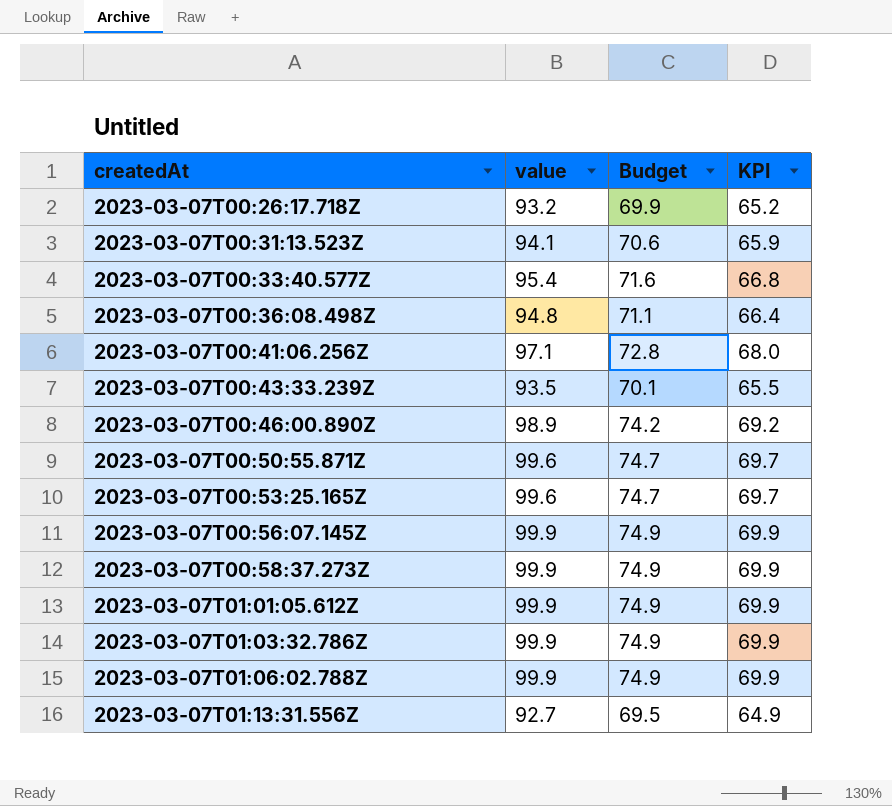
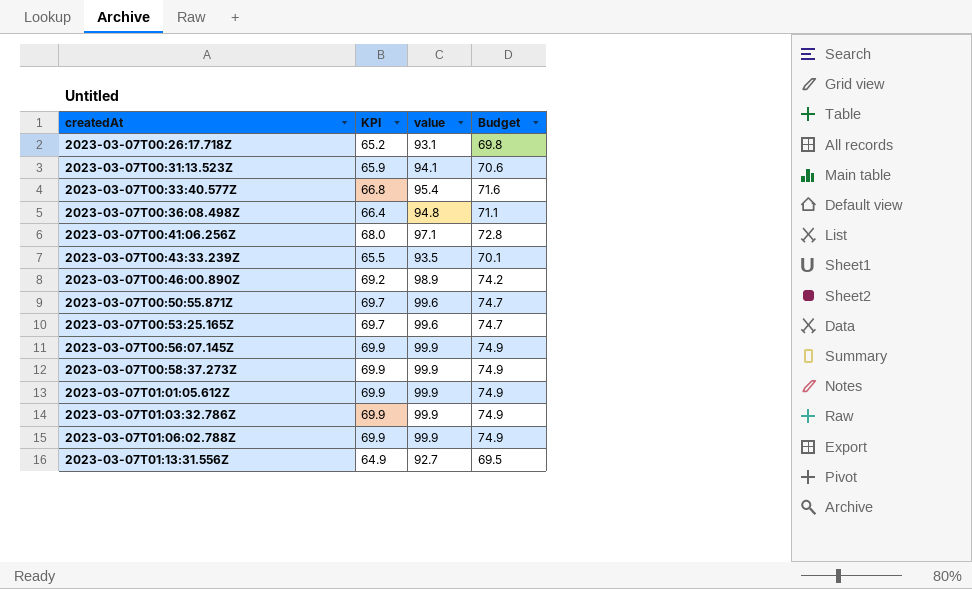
column KPI | position: 4 -> 2
2023-03-07T00:26:17.718Z | value: 93.2 -> 93.1
2023-03-07T00:26:17.718Z | Budget: 69.9 -> 69.8

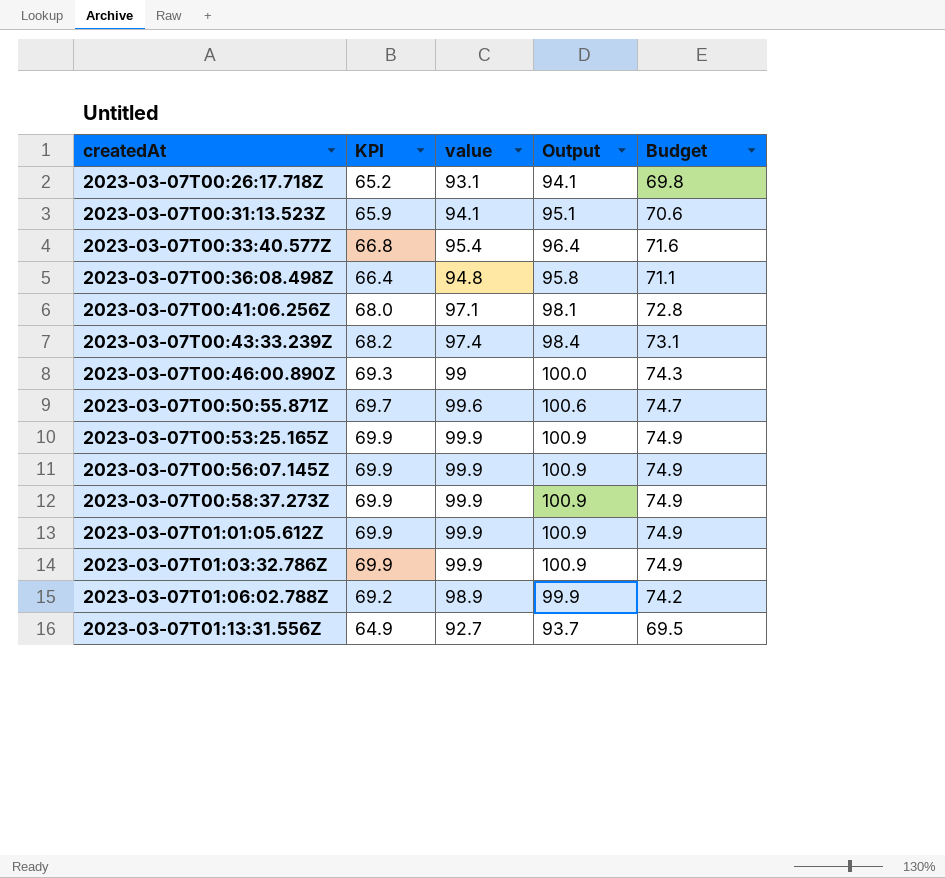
column Output | formula: none -> [value] + 1
2023-03-07T00:43:33.239Z | KPI: 65.5 -> 68.2
2023-03-07T00:43:33.239Z | value: 93.5 -> 97.4
2023-03-07T00:43:33.239Z | Budget: 70.1 -> 73.1
2023-03-07T00:46:00.890Z | KPI: 69.2 -> 69.3
2023-03-07T00:46:00.890Z | value: 98.9 -> 99
2023-03-07T00:46:00.890Z | Budget: 74.2 -> 74.3
2023-03-07T00:53:25.165Z | KPI: 69.7 -> 69.9
2023-03-07T00:53:25.165Z | value: 99.6 -> 99.9
2023-03-07T00:53:25.165Z | Budget: 74.7 -> 74.9
2023-03-07T01:06:02.788Z | KPI: 69.9 -> 69.2
2023-03-07T01:06:02.788Z | value: 99.9 -> 98.9
2023-03-07T01:06:02.788Z | Budget: 74.9 -> 74.2

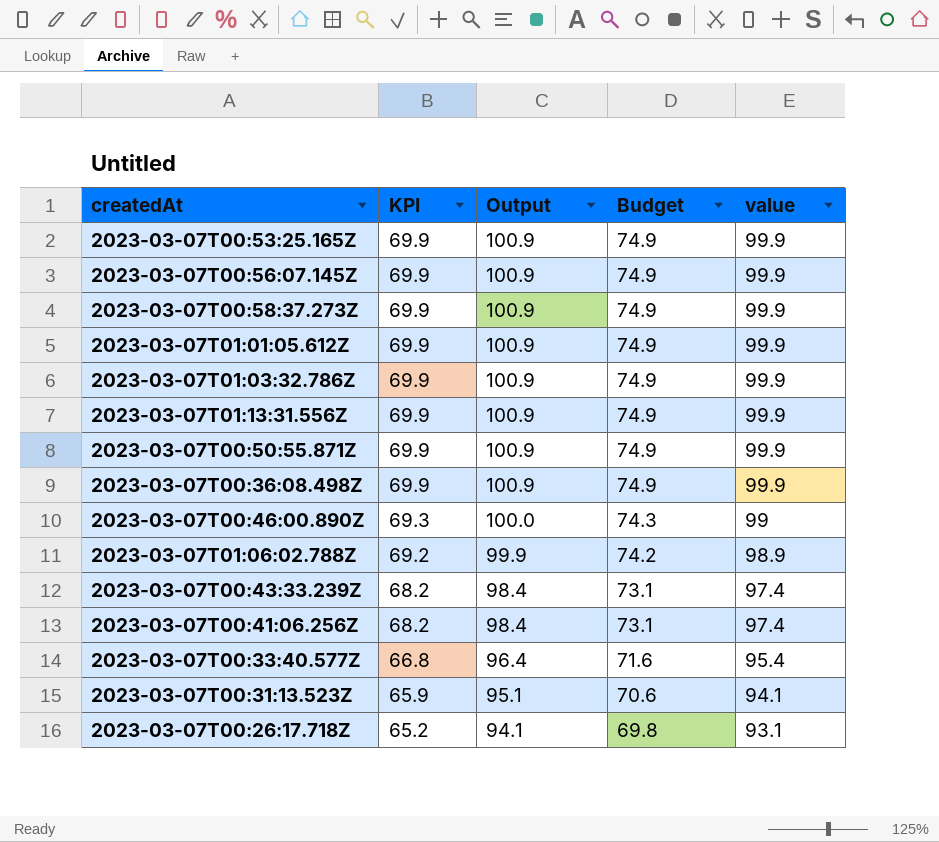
row order: createdAt ascending -> KPI descending
column value | position: 3 -> 5
2023-03-07T01:13:31.556Z | KPI: 64.9 -> 69.9
2023-03-07T01:13:31.556Z | Output: 93.7 -> 100.9
2023-03-07T01:13:31.556Z | Budget: 69.5 -> 74.9
2023-03-07T01:13:31.556Z | value: 92.7 -> 99.9
2023-03-07T00:50:55.871Z | KPI: 69.7 -> 69.9
2023-03-07T00:50:55.871Z | Output: 100.6 -> 100.9
2023-03-07T00:50:55.871Z | Budget: 74.7 -> 74.9
2023-03-07T00:50:55.871Z | value: 99.6 -> 99.9
2023-03-07T00:36:08.498Z | KPI: 66.4 -> 69.9
2023-03-07T00:36:08.498Z | Output: 95.8 -> 100.9
2023-03-07T00:36:08.498Z | Budget: 71.1 -> 74.9
2023-03-07T00:36:08.498Z | value: 94.8 -> 99.9
2023-03-07T00:41:06.256Z | KPI: 68.0 -> 68.2
2023-03-07T00:41:06.256Z | Output: 98.1 -> 98.4
2023-03-07T00:41:06.256Z | Budget: 72.8 -> 73.1
2023-03-07T00:41:06.256Z | value: 97.1 -> 97.4

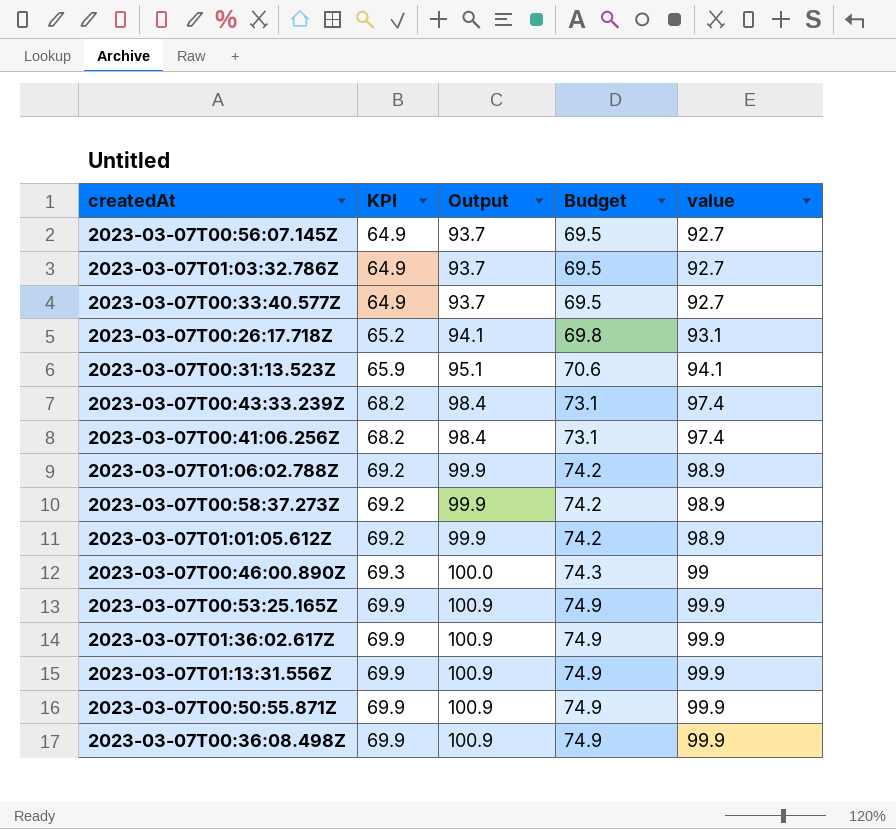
row order: KPI descending -> KPI ascending
2023-03-07T00:56:07.145Z | KPI: 69.9 -> 64.9
2023-03-07T00:56:07.145Z | Output: 100.9 -> 93.7
2023-03-07T00:56:07.145Z | Budget: 74.9 -> 69.5
2023-03-07T00:56:07.145Z | value: 99.9 -> 92.7
2023-03-07T01:03:32.786Z | KPI: 69.9 -> 64.9
2023-03-07T01:03:32.786Z | Output: 100.9 -> 93.7
2023-03-07T01:03:32.786Z | Budget: 74.9 -> 69.5
2023-03-07T01:03:32.786Z | value: 99.9 -> 92.7
2023-03-07T00:33:40.577Z | KPI: 66.8 -> 64.9
2023-03-07T00:33:40.577Z | Output: 96.4 -> 93.7
2023-03-07T00:33:40.577Z | Budget: 71.6 -> 69.5
2023-03-07T00:33:40.577Z | value: 95.4 -> 92.7
2023-03-07T00:58:37.273Z | KPI: 69.9 -> 69.2
2023-03-07T00:58:37.273Z | Output: 100.9 -> 99.9
2023-03-07T00:58:37.273Z | Budget: 74.9 -> 74.2
2023-03-07T00:58:37.273Z | value: 99.9 -> 98.9
2023-03-07T01:01:05.612Z | KPI: 69.9 -> 69.2
2023-03-07T01:01:05.612Z | Output: 100.9 -> 99.9
2023-03-07T01:01:05.612Z | Budget: 74.9 -> 74.2
2023-03-07T01:01:05.612Z | value: 99.9 -> 98.9
row 2023-03-07T01:36:02.617Z: none -> 69.9 | 100.9 | 74.9 | 99.9

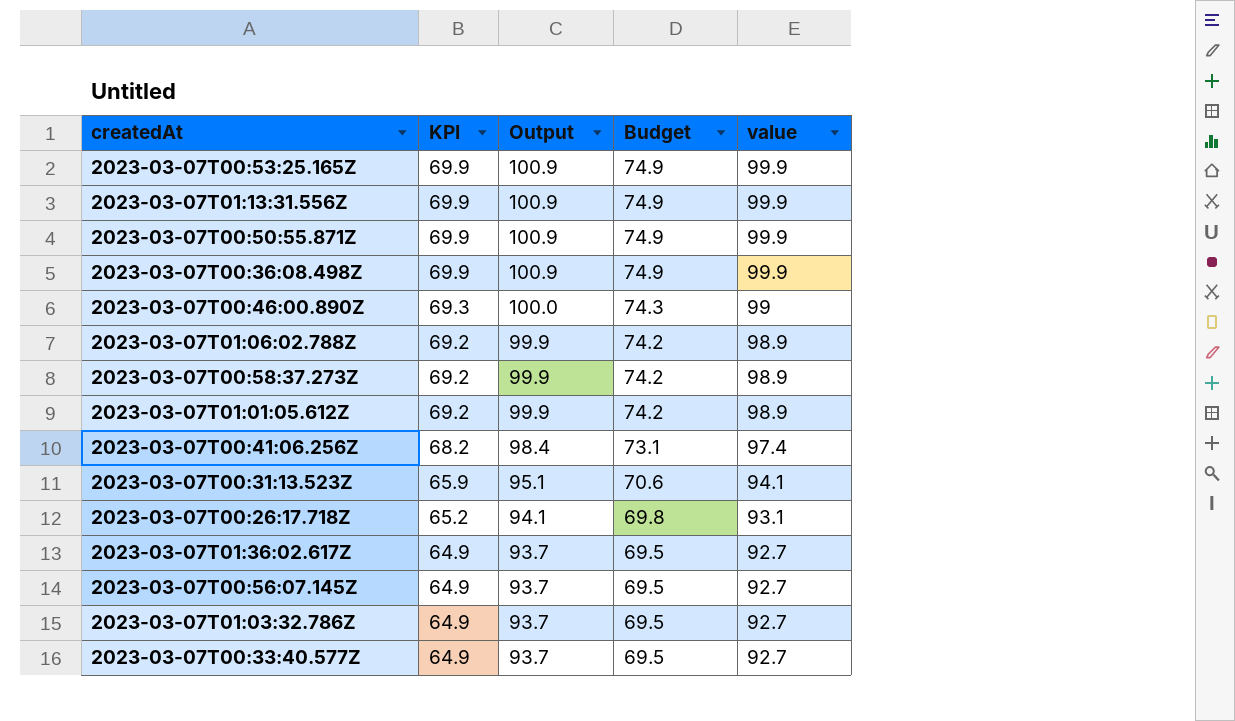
row order: KPI ascending -> KPI descending
row 2023-03-07T00:43:33.239Z: 68.2 | 98.4 | 73.1 | 97.4 -> none
2023-03-07T01:36:02.617Z | KPI: 69.9 -> 64.9
2023-03-07T01:36:02.617Z | Output: 100.9 -> 93.7
2023-03-07T01:36:02.617Z | Budget: 74.9 -> 69.5
2023-03-07T01:36:02.617Z | value: 99.9 -> 92.7

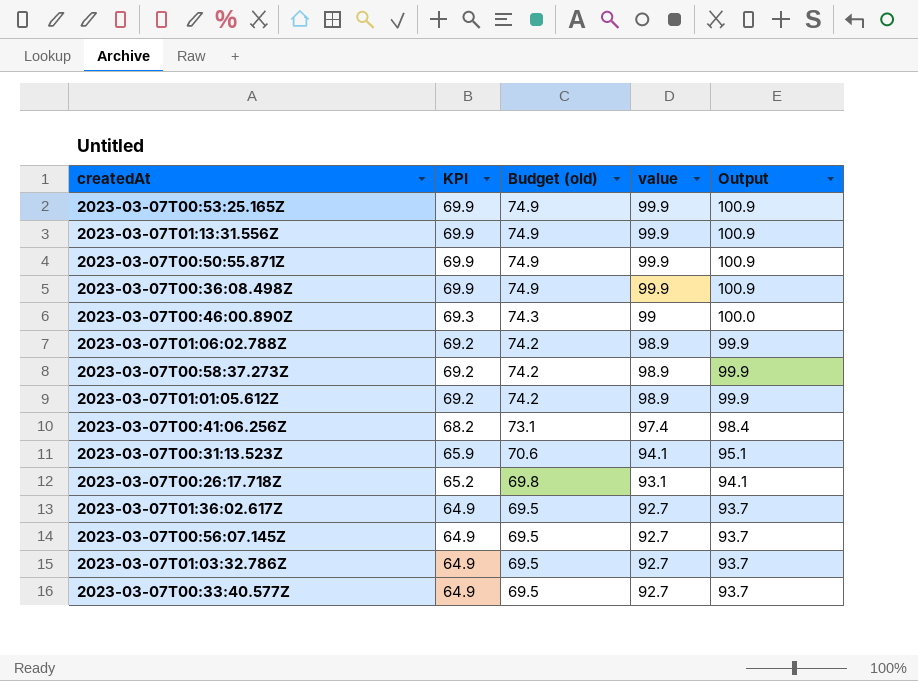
column name: Budget -> Budget (old)
column Output | position: 3 -> 5

